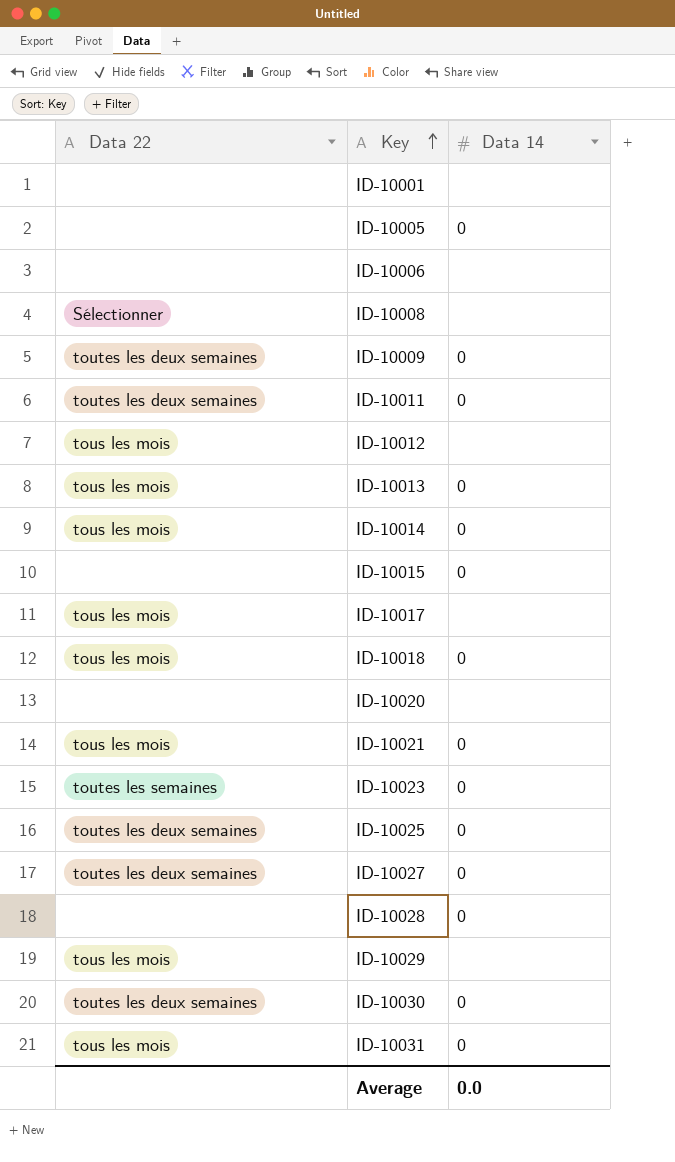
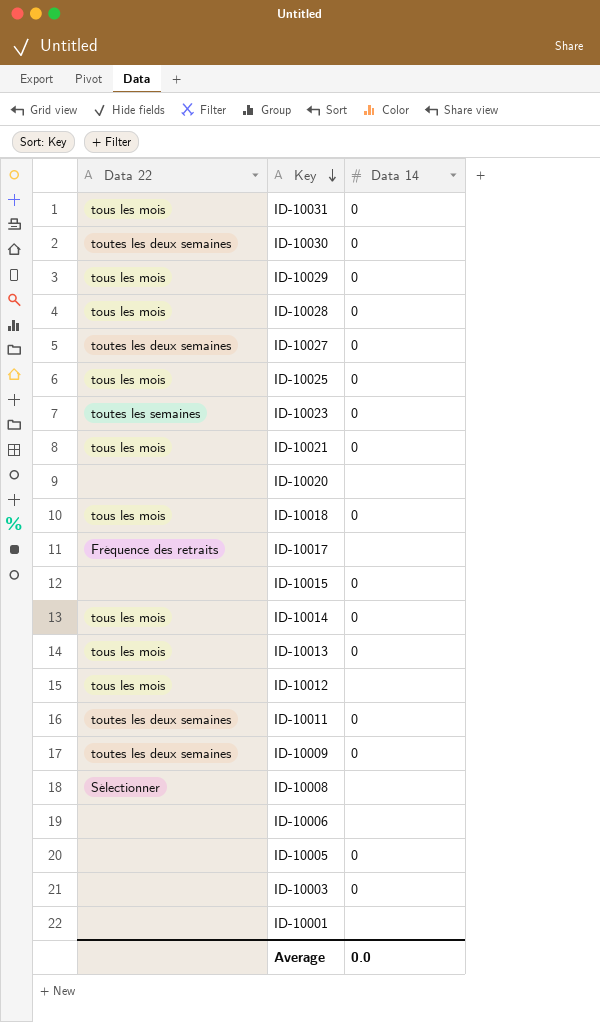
row order: Key ascending -> Key descending
ID-10029 | Data 14: none -> 0
ID-10028 | Data 22: none -> tous les mois
ID-10025 | Data 22: toutes les deux semaines -> tous les mois
ID-10017 | Data 22: tous les mois -> Fréquence des retraits
row ID-10003: none -> none | 0

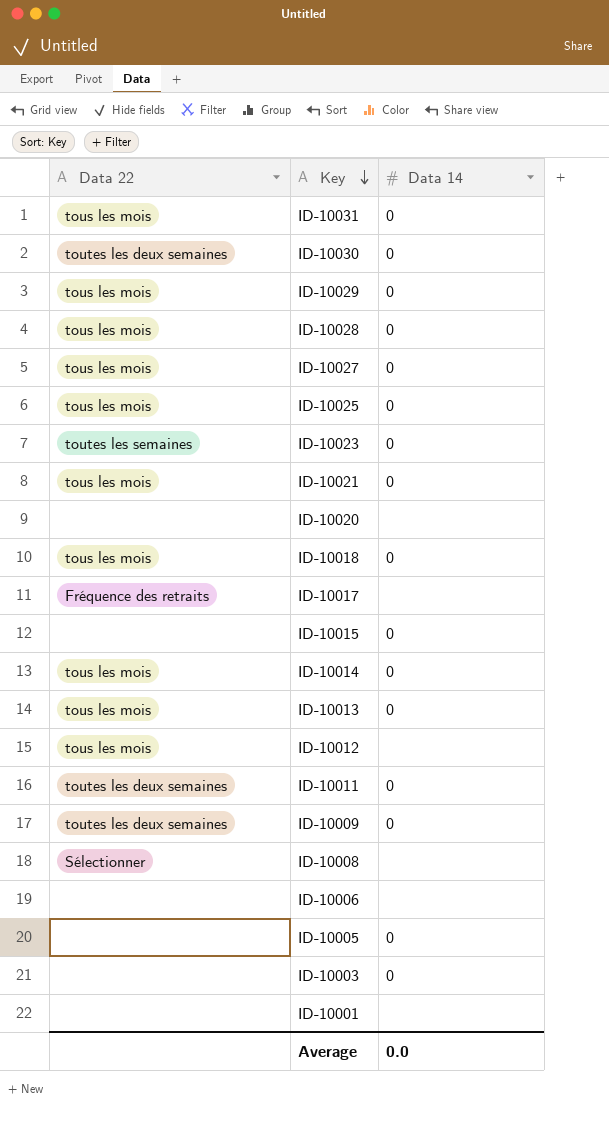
ID-10027 | Data 22: toutes les deux semaines -> tous les mois

